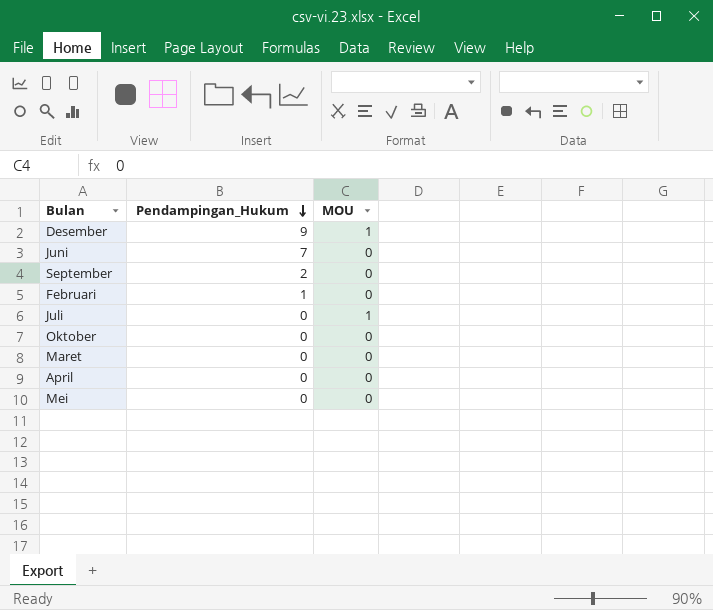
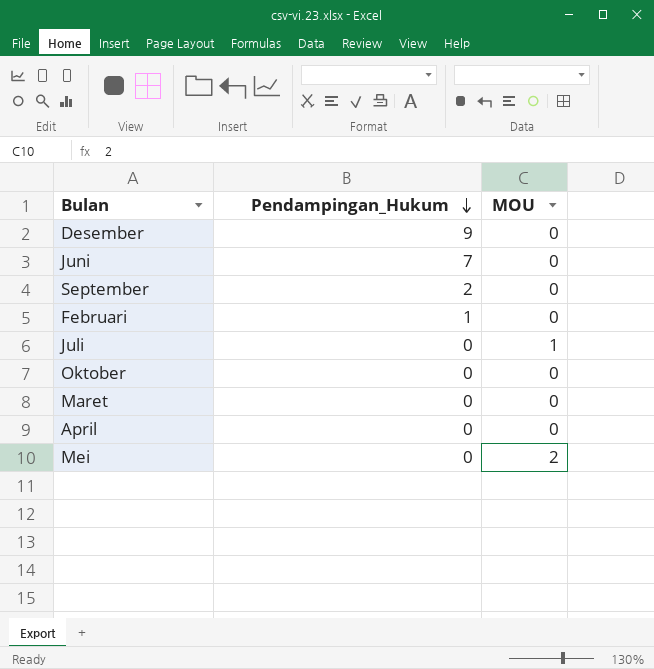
Desember | MOU: 1 -> 0
Mei | MOU: 0 -> 2

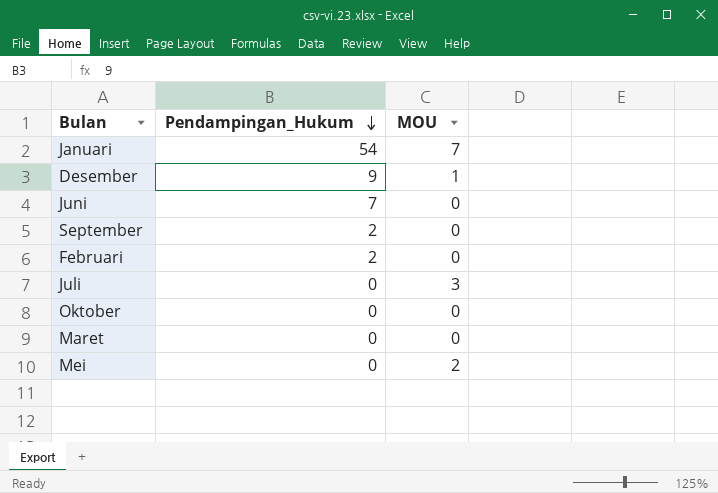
row April: 0 | 0 -> none
row Januari: none -> 54 | 7
Desember | MOU: 0 -> 1
Februari | Pendampingan_Hukum: 1 -> 2
Juli | MOU: 1 -> 3

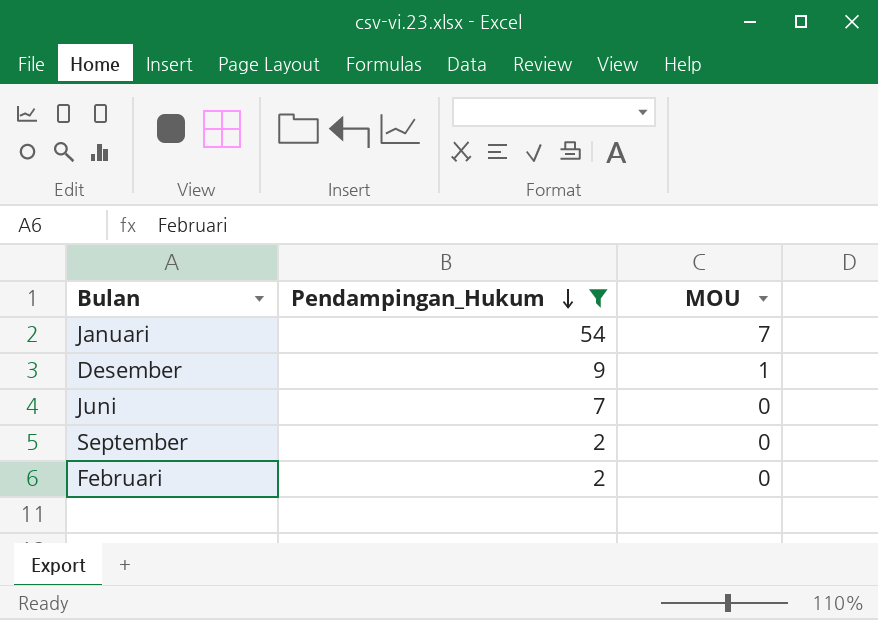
filter: none -> Pendampingan_Hukum != 0

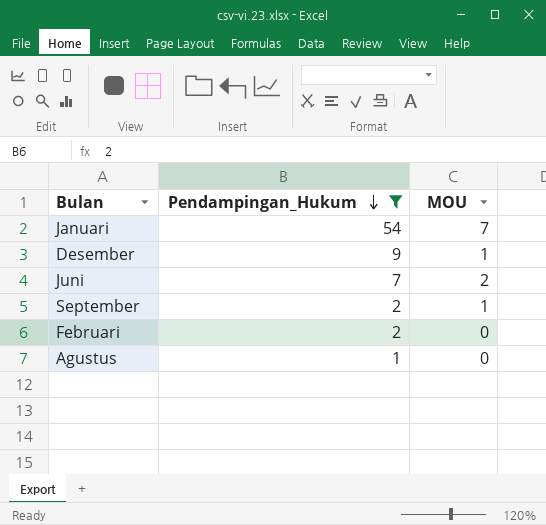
Juni | MOU: 0 -> 2
September | MOU: 0 -> 1
row Agustus: none -> 1 | 0

